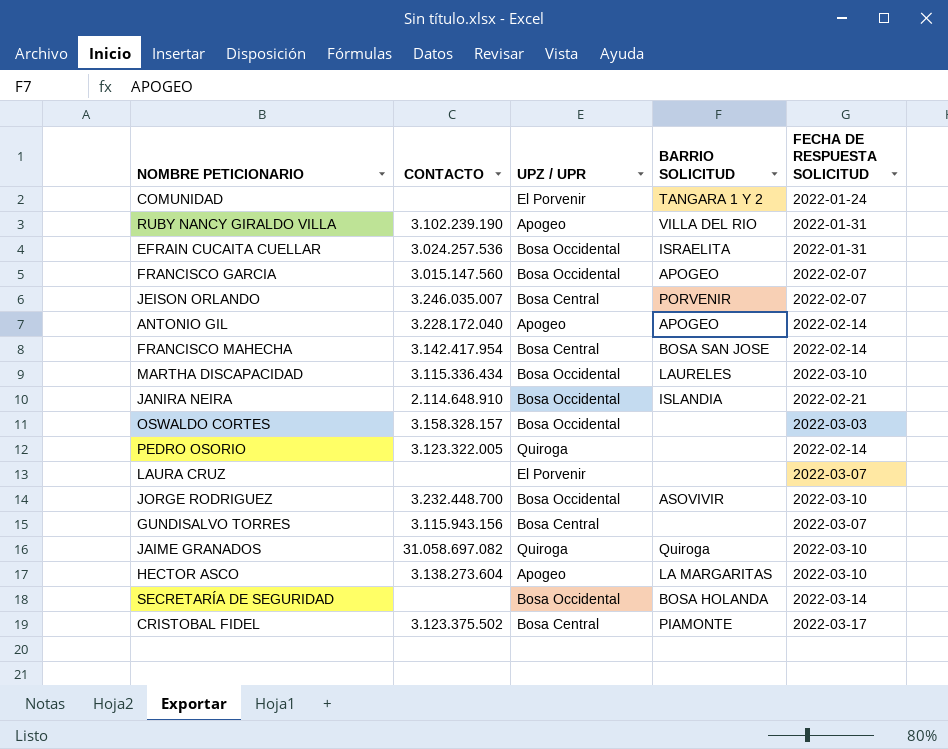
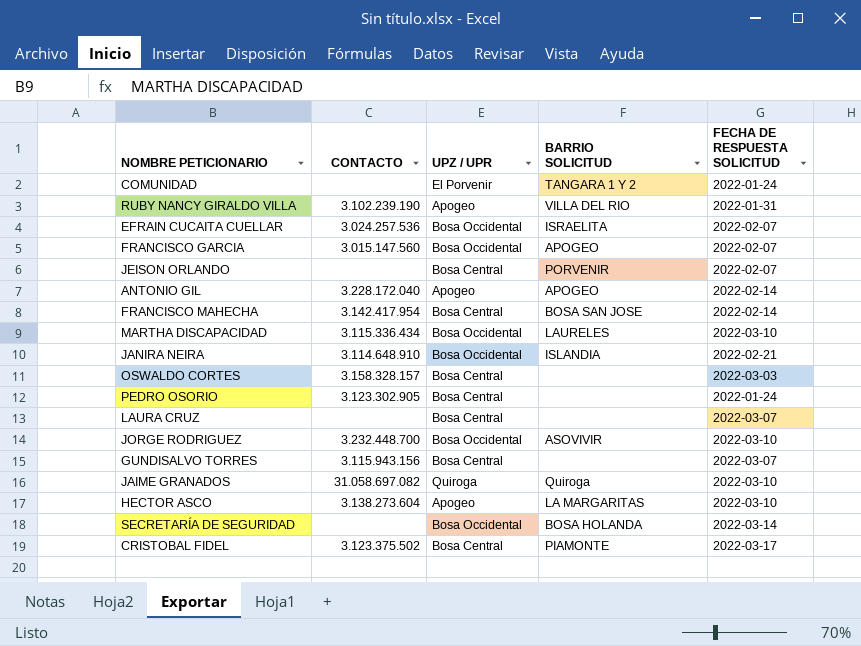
EFRAIN CUCAITA CUELLAR | FECHA DE RESPUESTA SOLICITUD: 2022-01-31 -> 2022-02-07
JEISON ORLANDO | CONTACTO: 3.246.035.007 -> none
JANIRA NEIRA | CONTACTO: 2.114.648.910 -> 3.114.648.910
OSWALDO CORTES | UPZ / UPR: Bosa Occidental -> Bosa Central
PEDRO OSORIO | CONTACTO: 3.123.322.005 -> 3.123.302.905
PEDRO OSORIO | UPZ / UPR: Quiroga -> Bosa Central
PEDRO OSORIO | FECHA DE RESPUESTA SOLICITUD: 2022-02-14 -> 2022-01-24
LAURA CRUZ | UPZ / UPR: El Porvenir -> Bosa Central

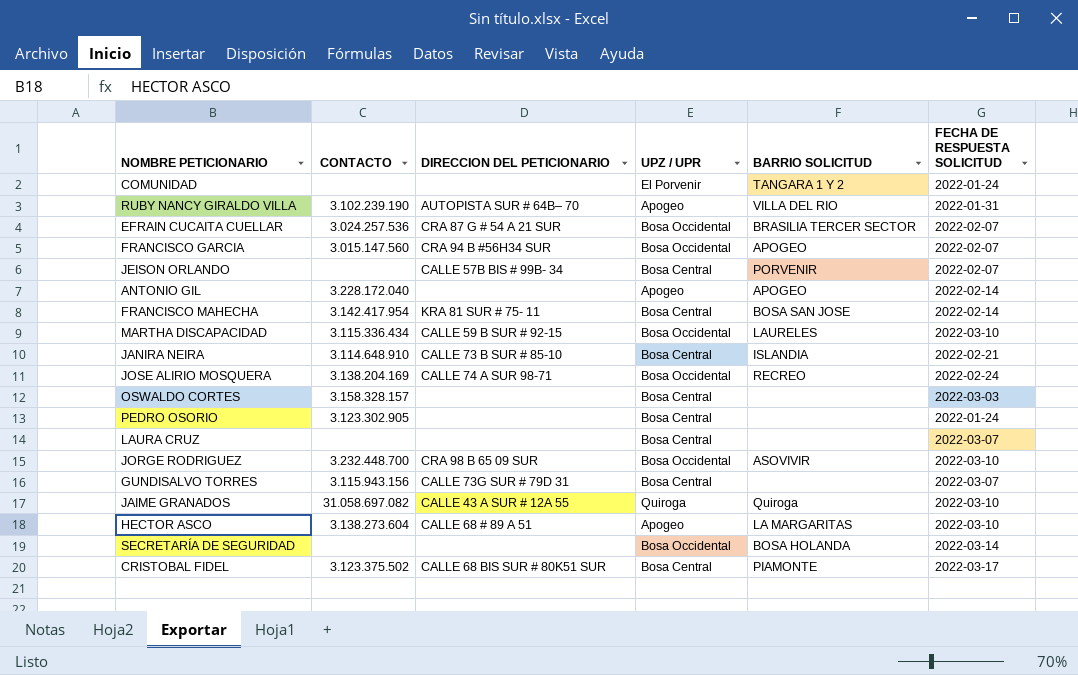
column DIRECCION DEL PETICIONARIO | position: none -> 3
EFRAIN CUCAITA CUELLAR | BARRIO SOLICITUD: ISRAELITA -> BRASILIA TERCER SECTOR
JANIRA NEIRA | UPZ / UPR: Bosa Occidental -> Bosa Central
row JOSE ALIRIO MOSQUERA: none -> 3.138.204.169 | CALLE 74 A SUR 98-71 | Bosa Occidental | RECREO | 2022-02-24

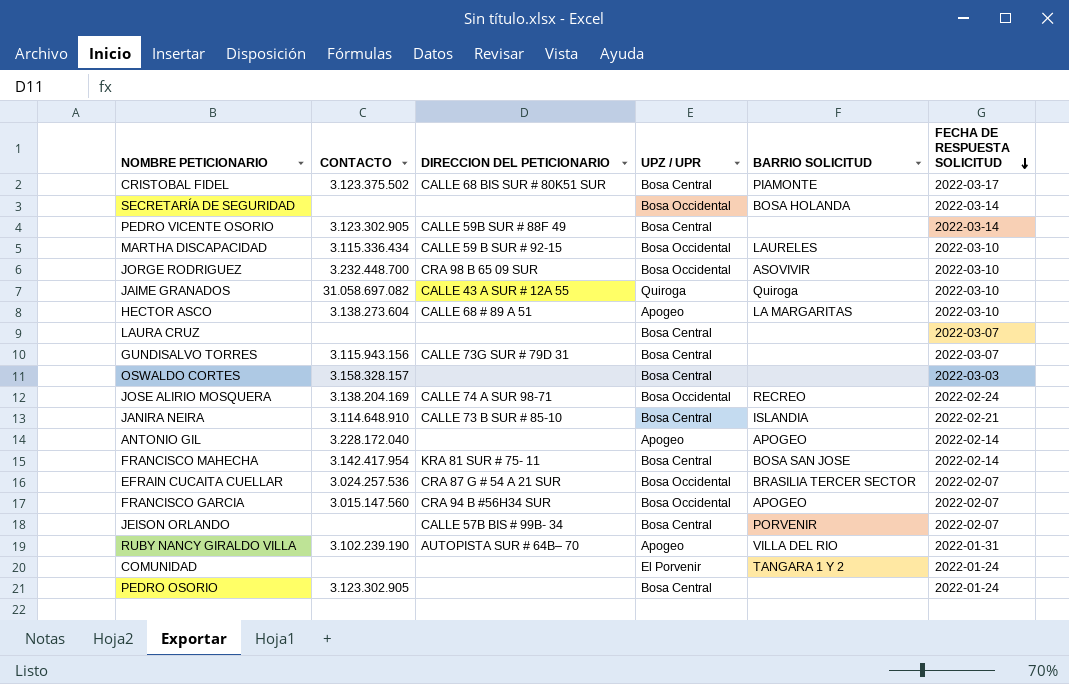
row order: none -> FECHA DE RESPUESTA SOLICITUD descending
row PEDRO VICENTE OSORIO: none -> 3.123.302.905 | CALLE 59B SUR # 88F 49 | Bosa Central | none | 2022-03-14

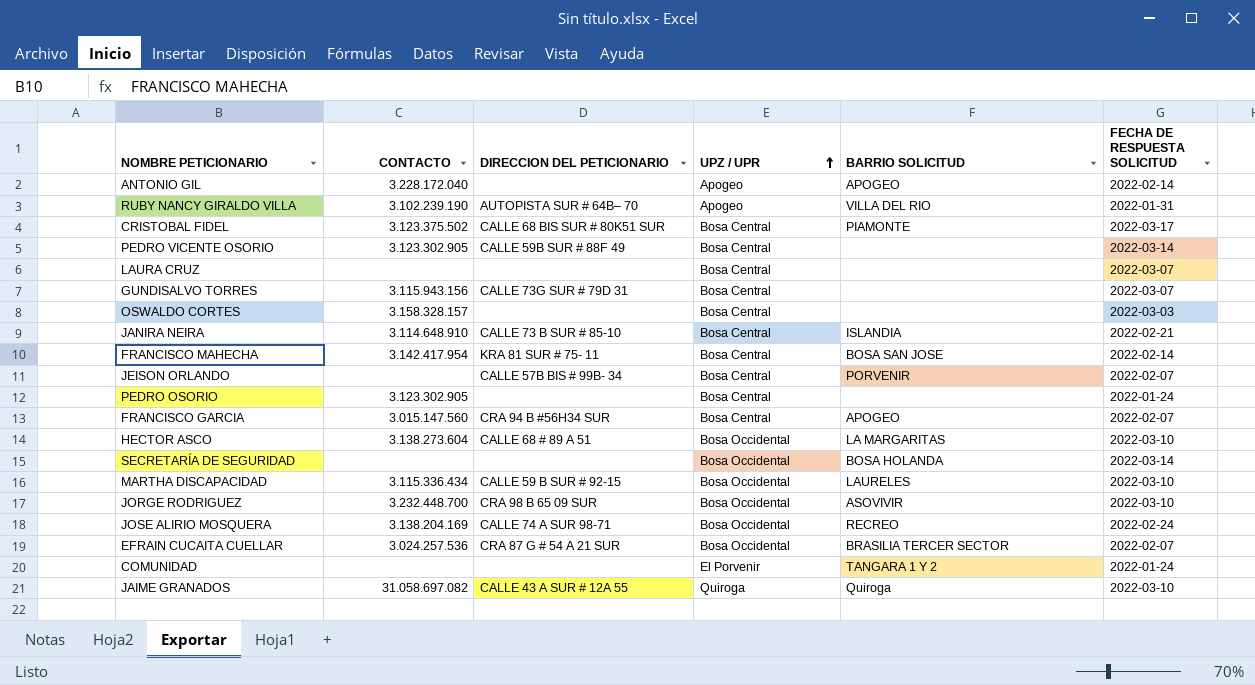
row order: FECHA DE RESPUESTA SOLICITUD descending -> UPZ / UPR ascending
FRANCISCO GARCIA | UPZ / UPR: Bosa Occidental -> Bosa Central
HECTOR ASCO | UPZ / UPR: Apogeo -> Bosa Occidental

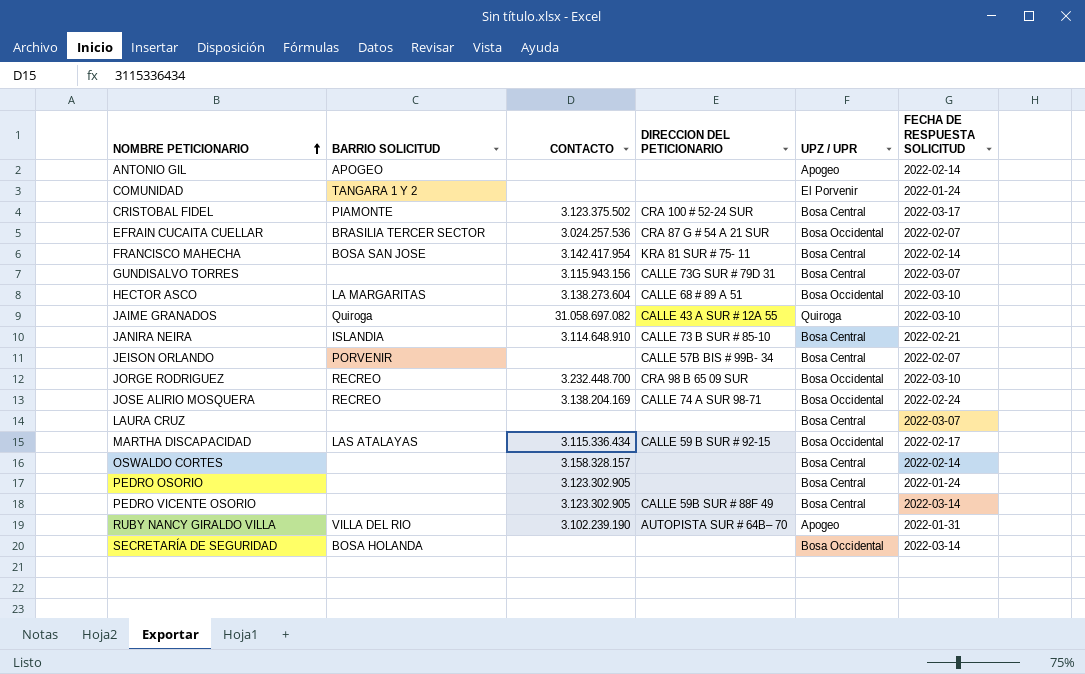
row order: UPZ / UPR ascending -> NOMBRE PETICIONARIO ascending
column BARRIO SOLICITUD | position: 5 -> 2
row FRANCISCO GARCIA: 3.015.147.560 | CRA 94 B #56H34 SUR | Bosa Central | APOGEO | 2022-02-07 -> none
ANTONIO GIL | CONTACTO: 3.228.172.040 -> none
CRISTOBAL FIDEL | DIRECCION DEL PETICIONARIO: CALLE 68 BIS SUR # 80K51 SUR -> CRA 100 # 52-24 SUR
JORGE RODRIGUEZ | BARRIO SOLICITUD: ASOVIVIR -> RECREO
MARTHA DISCAPACIDAD | BARRIO SOLICITUD: LAURELES -> LAS ATALAYAS
MARTHA DISCAPACIDAD | FECHA DE RESPUESTA SOLICITUD: 2022-03-10 -> 2022-02-17
OSWALDO CORTES | FECHA DE RESPUESTA SOLICITUD: 2022-03-03 -> 2022-02-14

